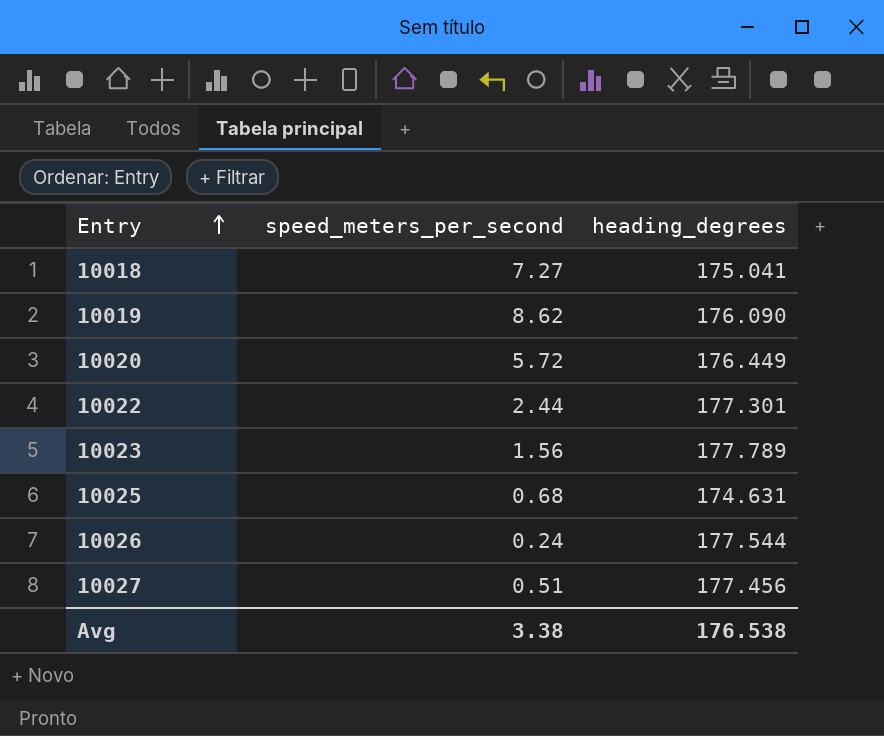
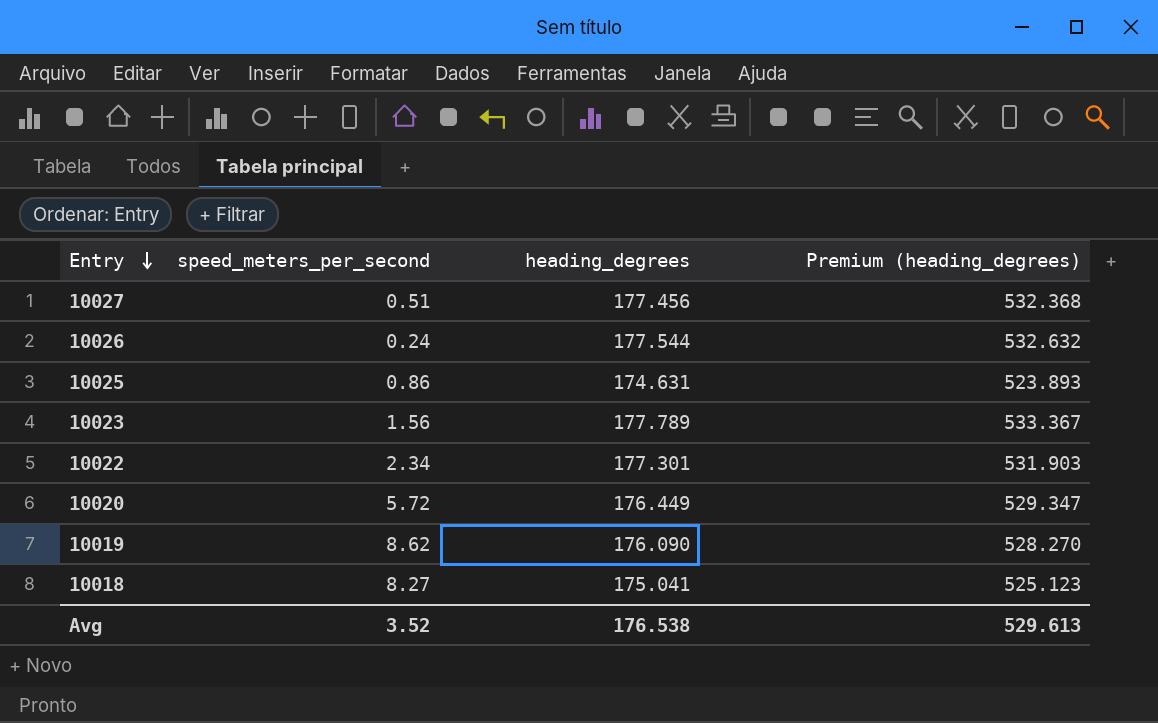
row order: Entry ascending -> Entry descending
column Premium (heading_degrees) | formula: none -> [heading_degrees] * 3
10025 | speed_meters_per_second: 0.68 -> 0.86
10022 | speed_meters_per_second: 2.44 -> 2.34
10018 | speed_meters_per_second: 7.27 -> 8.27
Avg | speed_meters_per_second: 3.38 -> 3.52

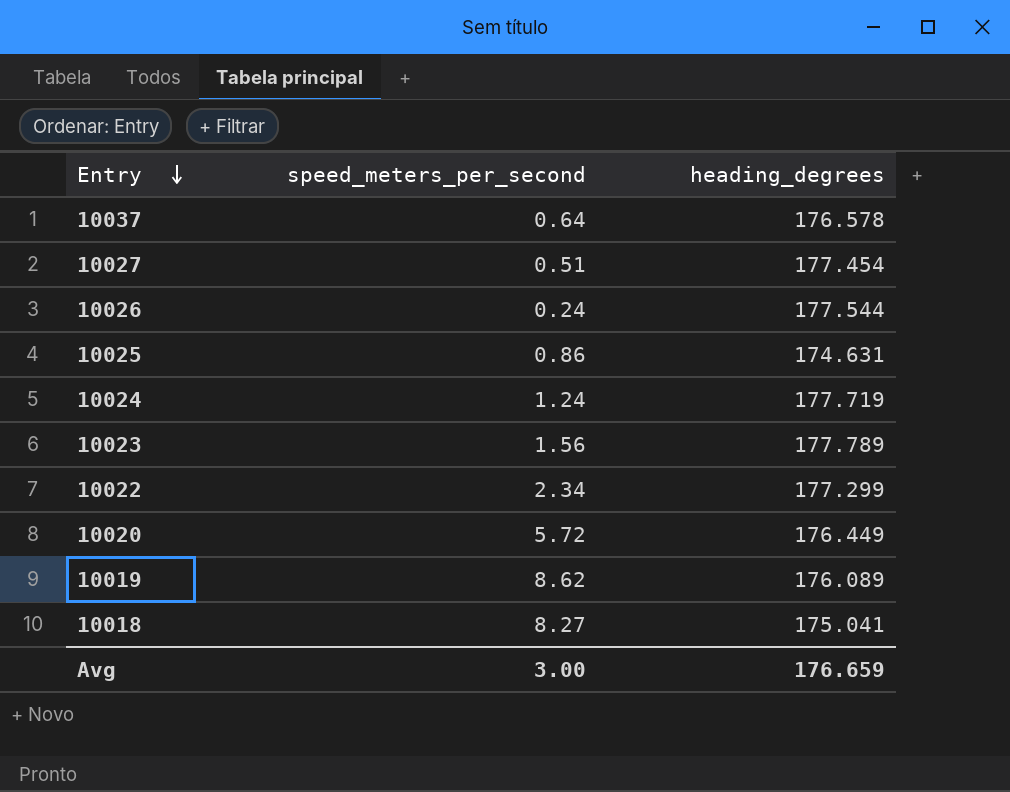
column Premium (heading_degrees) | formula: [heading_degrees] * 3 -> none
row 10037: none -> 0.64 | 176.578
10027 | heading_degrees: 177.456 -> 177.454
row 10024: none -> 1.24 | 177.719
10022 | heading_degrees: 177.301 -> 177.299
10019 | heading_degrees: 176.090 -> 176.089
Avg | speed_meters_per_second: 3.52 -> 3.00
Avg | heading_degrees: 176.538 -> 176.659

